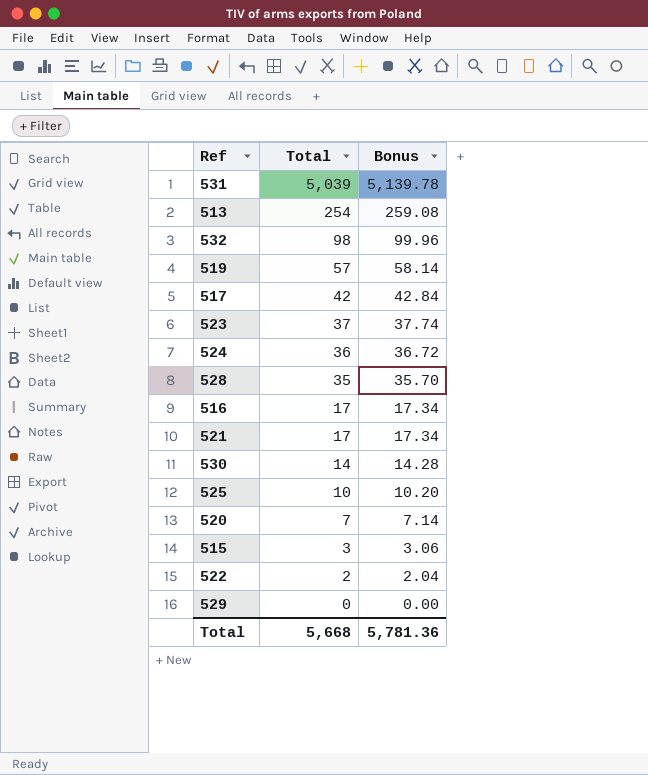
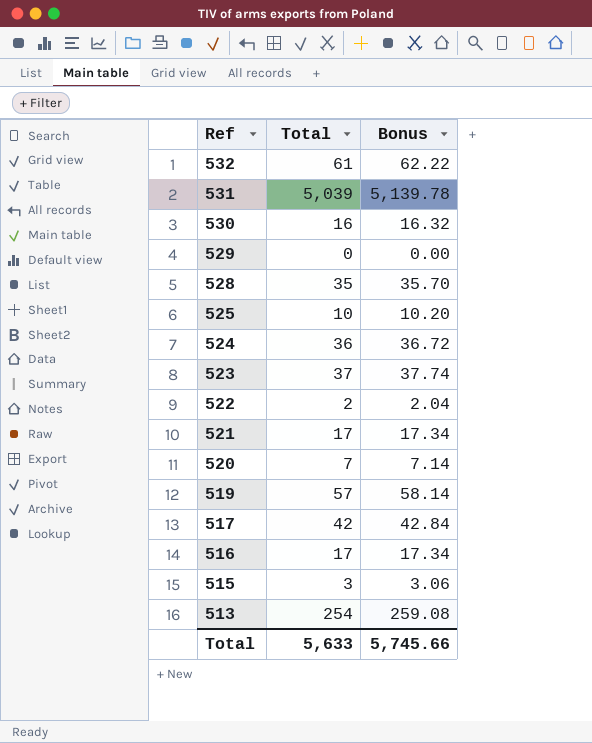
row order: Total descending -> Ref descending
532 | Total: 98 -> 61
532 | Bonus: 99.96 -> 62.22
530 | Total: 14 -> 16
530 | Bonus: 14.28 -> 16.32
Total | Total: 5,668 -> 5,633
Total | Bonus: 5,781.36 -> 5,745.66

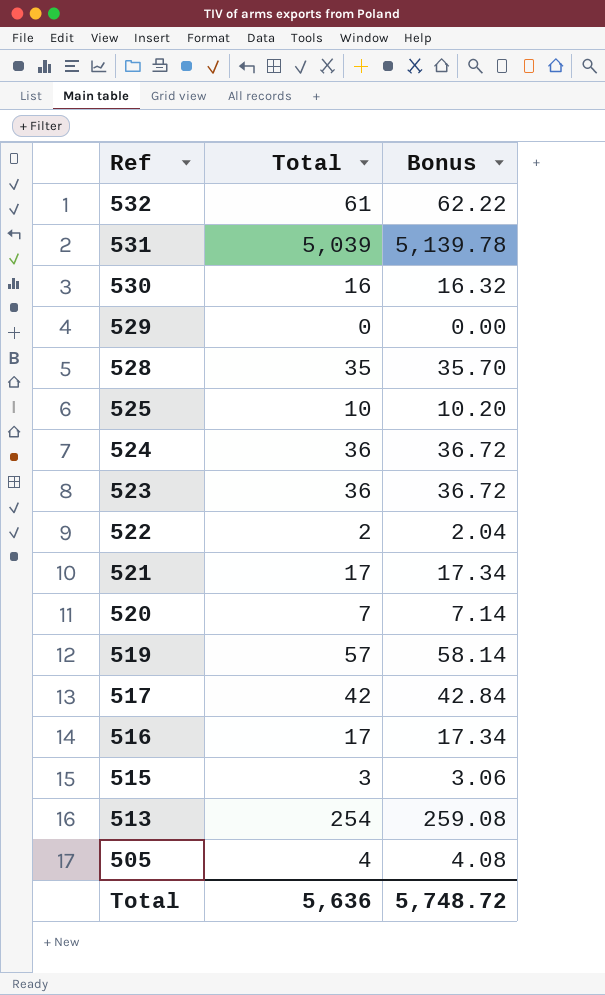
523 | Total: 37 -> 36
523 | Bonus: 37.74 -> 36.72
row 505: none -> 4 | 4.08
Total | Total: 5,633 -> 5,636
Total | Bonus: 5,745.66 -> 5,748.72

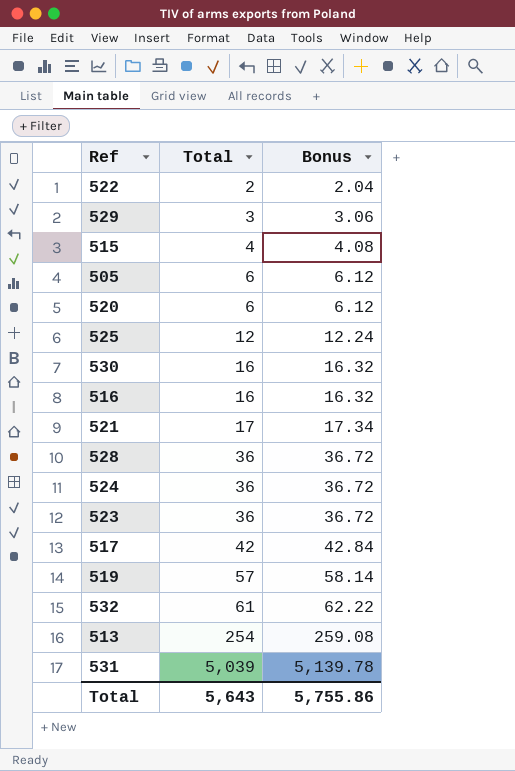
row order: Ref descending -> Total ascending
529 | Total: 0 -> 3
529 | Bonus: 0.00 -> 3.06
515 | Total: 3 -> 4
515 | Bonus: 3.06 -> 4.08
505 | Total: 4 -> 6
505 | Bonus: 4.08 -> 6.12
520 | Total: 7 -> 6
520 | Bonus: 7.14 -> 6.12
525 | Total: 10 -> 12
525 | Bonus: 10.20 -> 12.24
516 | Total: 17 -> 16
516 | Bonus: 17.34 -> 16.32
528 | Total: 35 -> 36
528 | Bonus: 35.70 -> 36.72
Total | Total: 5,636 -> 5,643
Total | Bonus: 5,748.72 -> 5,755.86

